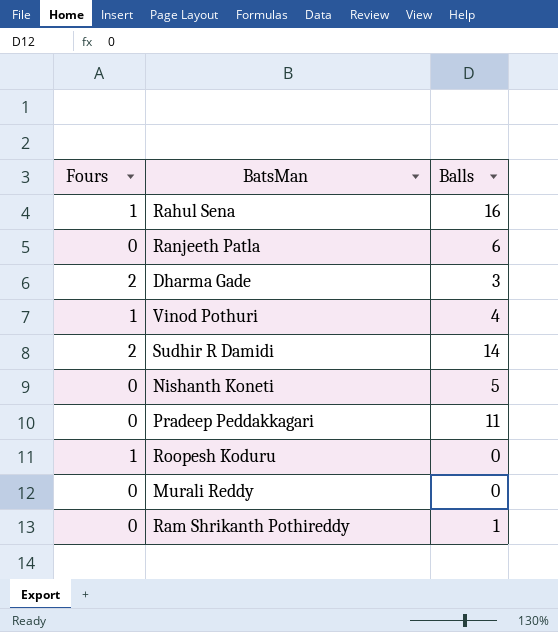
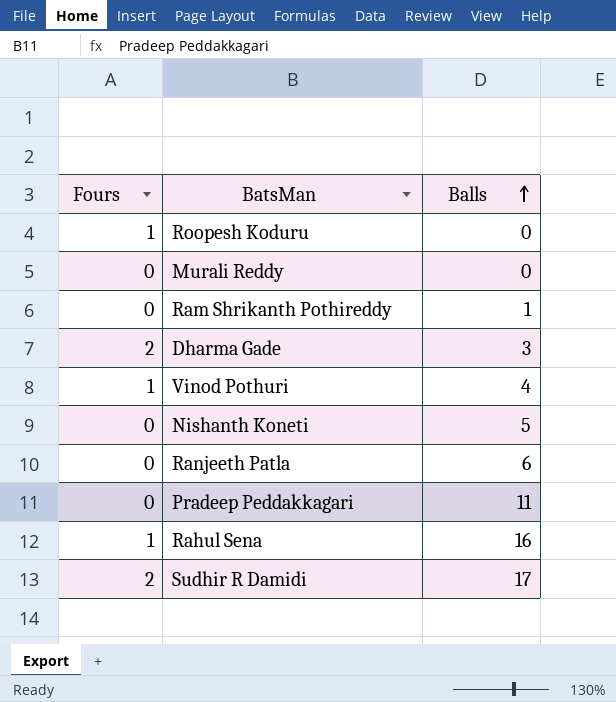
row order: none -> Balls ascending
Sudhir R Damidi | Balls: 14 -> 17

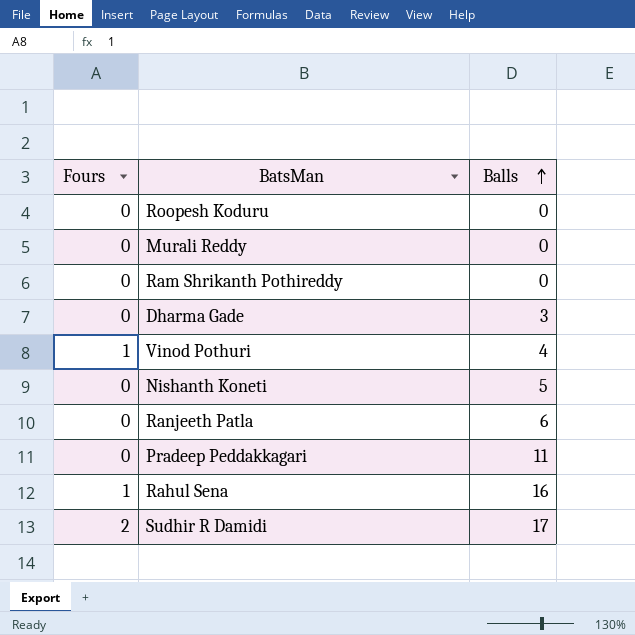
Roopesh Koduru | Fours: 1 -> 0
Ram Shrikanth Pothireddy | Balls: 1 -> 0
Dharma Gade | Fours: 2 -> 0

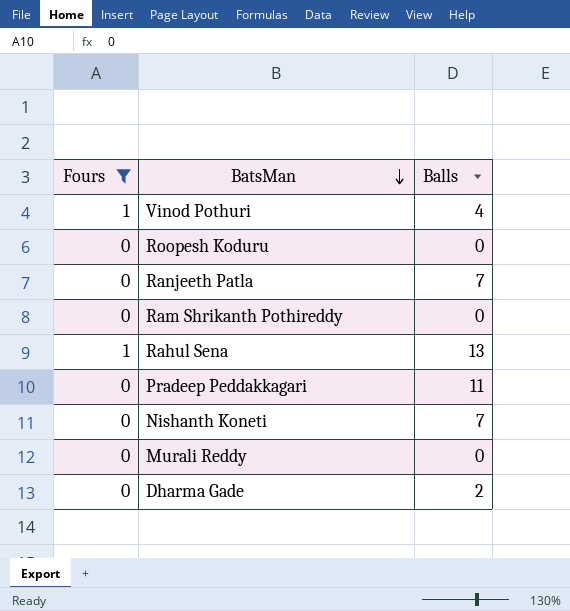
filter: none -> Fours != 2
row order: Balls ascending -> BatsMan descending
Ranjeeth Patla | Balls: 6 -> 7
Rahul Sena | Balls: 16 -> 13
Nishanth Koneti | Balls: 5 -> 7
Dharma Gade | Balls: 3 -> 2

